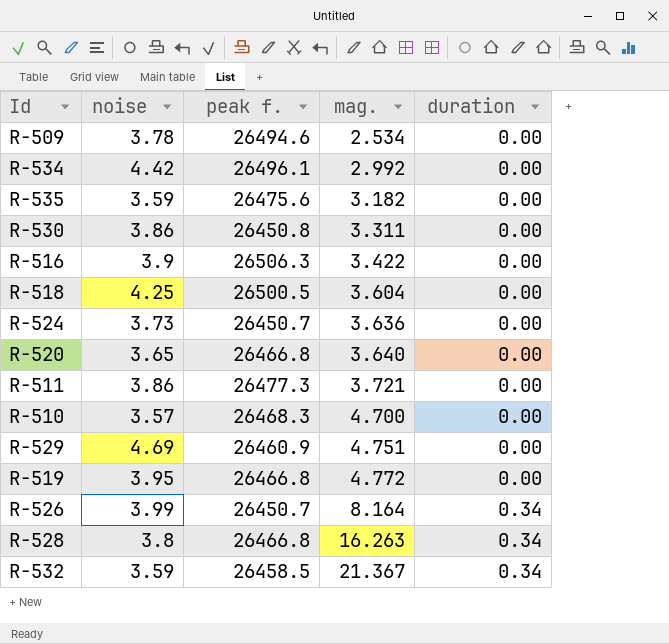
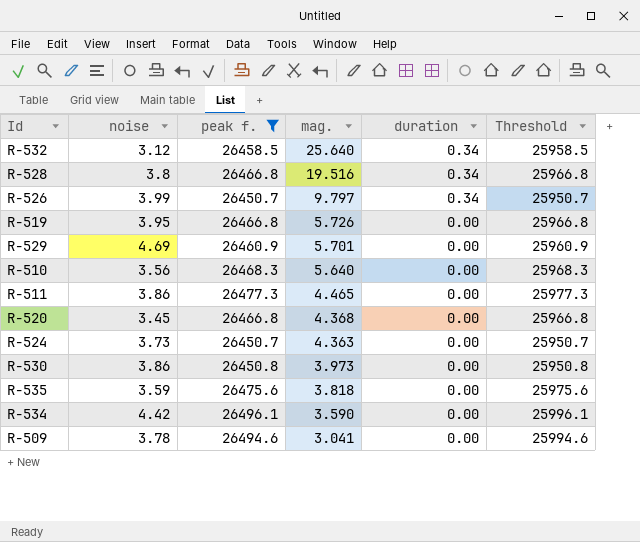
filter: none -> peak f. <= 26496.1
row order: mag. ascending -> mag. descending
column Threshold | formula: none -> [peak f.] - 500
R-532 | noise: 3.59 -> 3.12
R-532 | mag.: 21.367 -> 25.640
R-528 | mag.: 16.263 -> 19.516
R-526 | mag.: 8.164 -> 9.797
R-519 | mag.: 4.772 -> 5.726
R-529 | mag.: 4.751 -> 5.701
R-510 | noise: 3.57 -> 3.56
R-510 | mag.: 4.700 -> 5.640
R-511 | mag.: 3.721 -> 4.465
R-520 | noise: 3.65 -> 3.45
R-520 | mag.: 3.640 -> 4.368
R-524 | mag.: 3.636 -> 4.363
R-530 | mag.: 3.311 -> 3.973
R-535 | mag.: 3.182 -> 3.818
R-534 | mag.: 2.992 -> 3.590
R-509 | mag.: 2.534 -> 3.041

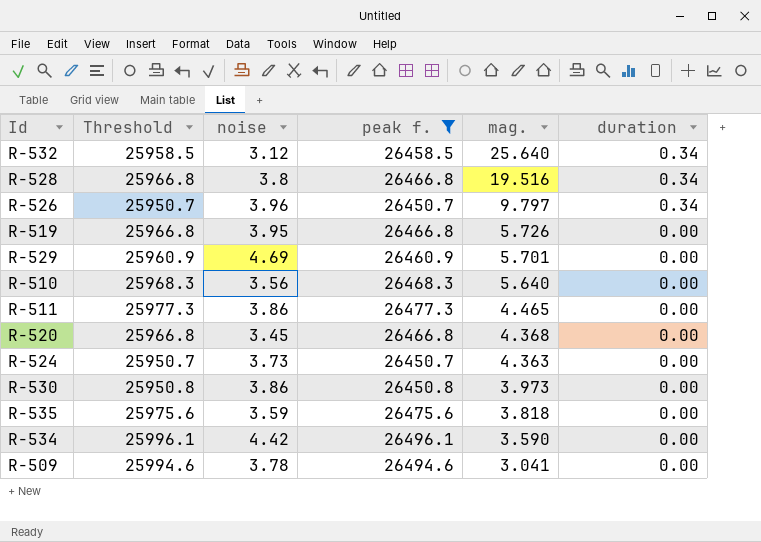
column Threshold | position: 6 -> 2
R-526 | noise: 3.99 -> 3.96

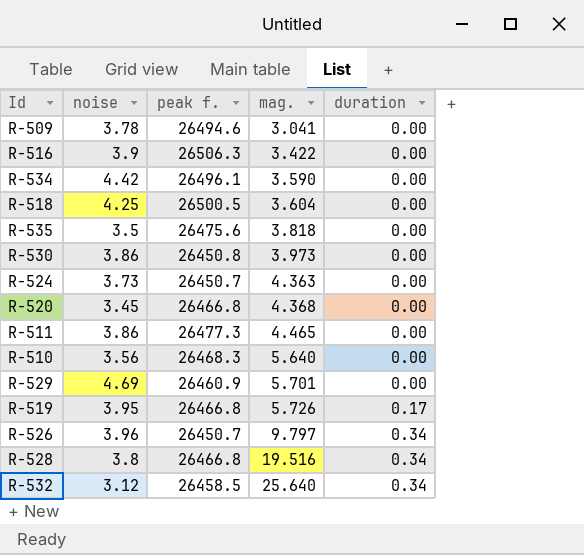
filter: peak f. <= 26496.1 -> none
row order: mag. descending -> mag. ascending
column Threshold | formula: [peak f.] - 500 -> none
R-535 | noise: 3.59 -> 3.5
R-519 | duration: 0.00 -> 0.17

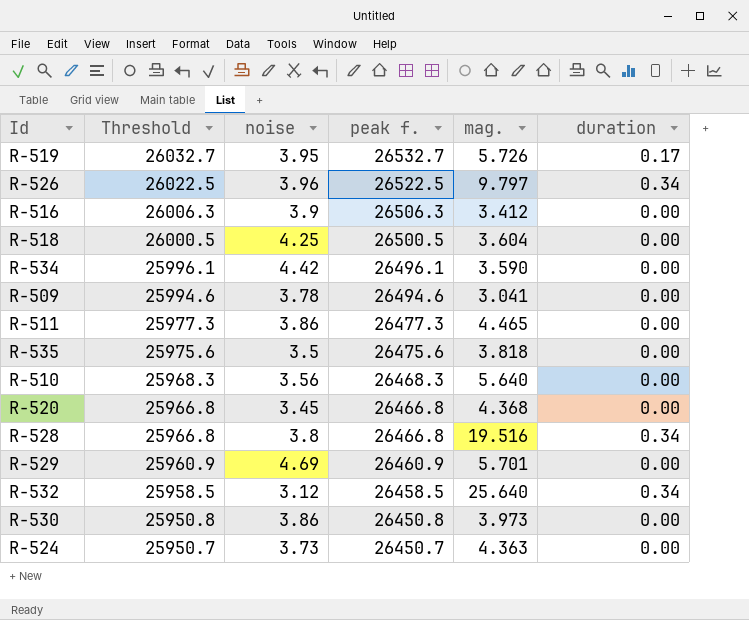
row order: mag. ascending -> Threshold descending
column Threshold | formula: none -> [peak f.] - 500
R-519 | peak f.: 26466.8 -> 26532.7
R-526 | peak f.: 26450.7 -> 26522.5
R-516 | mag.: 3.422 -> 3.412

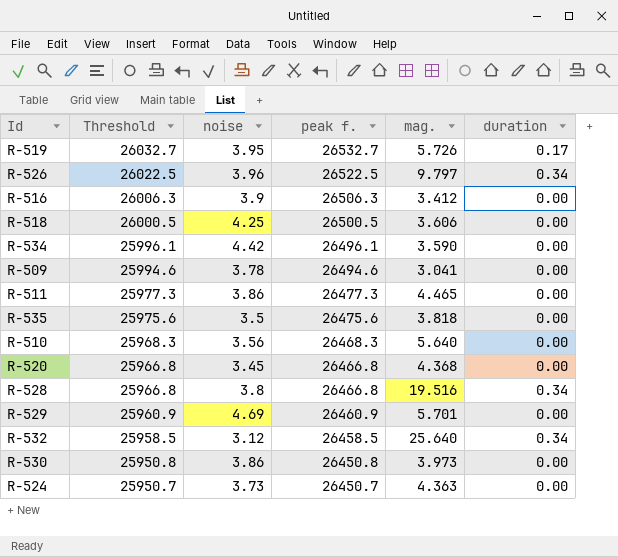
R-518 | mag.: 3.604 -> 3.606

